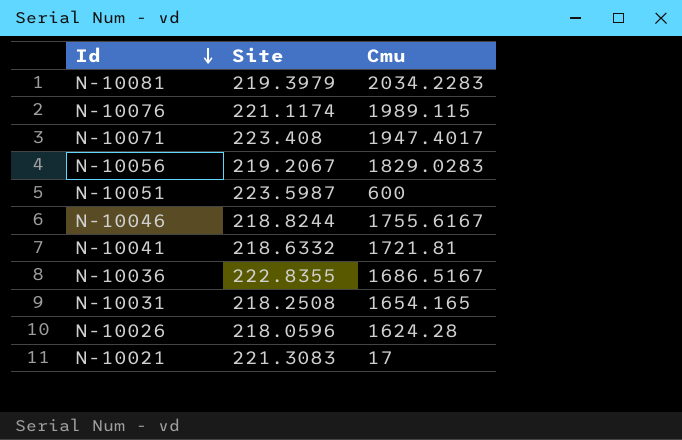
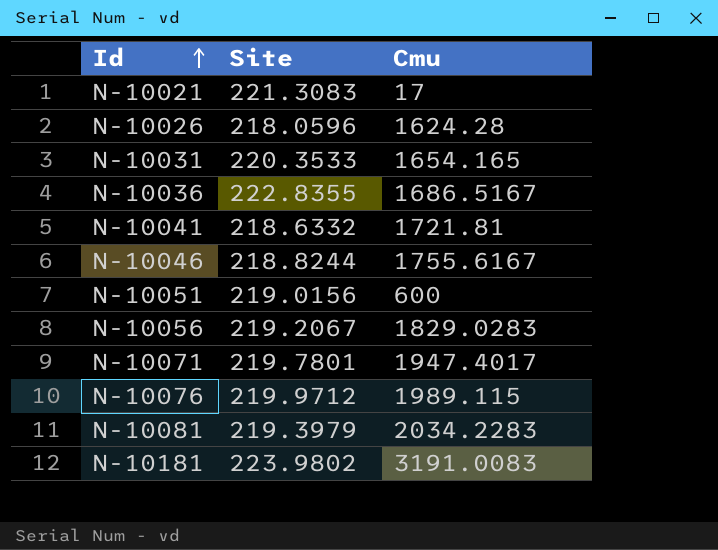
row order: Id descending -> Id ascending
N-10031 | Site: 218.2508 -> 220.3533
N-10051 | Site: 223.5987 -> 219.0156
N-10071 | Site: 223.408 -> 219.7801
N-10076 | Site: 221.1174 -> 219.9712
row N-10181: none -> 223.9802 | 3191.0083

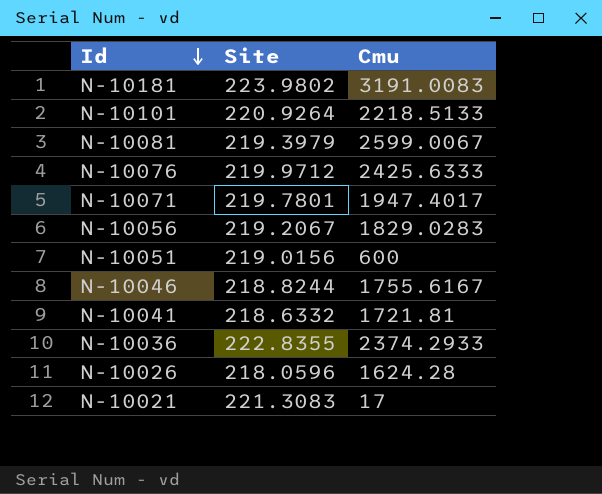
row order: Id ascending -> Id descending
row N-10031: 220.3533 | 1654.165 -> none
row N-10101: none -> 220.9264 | 2218.5133
N-10081 | Cmu: 2034.2283 -> 2599.0067
N-10076 | Cmu: 1989.115 -> 2425.6333
N-10036 | Cmu: 1686.5167 -> 2374.2933

